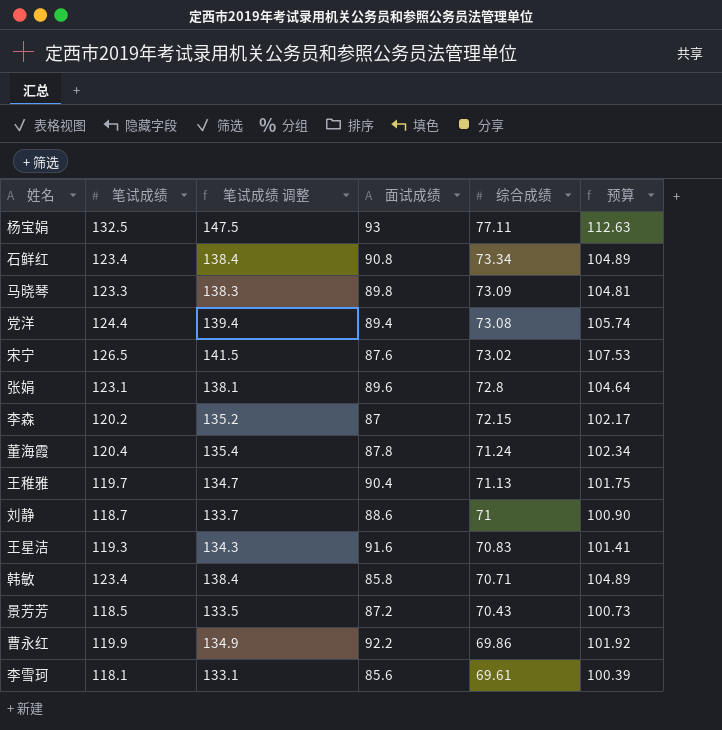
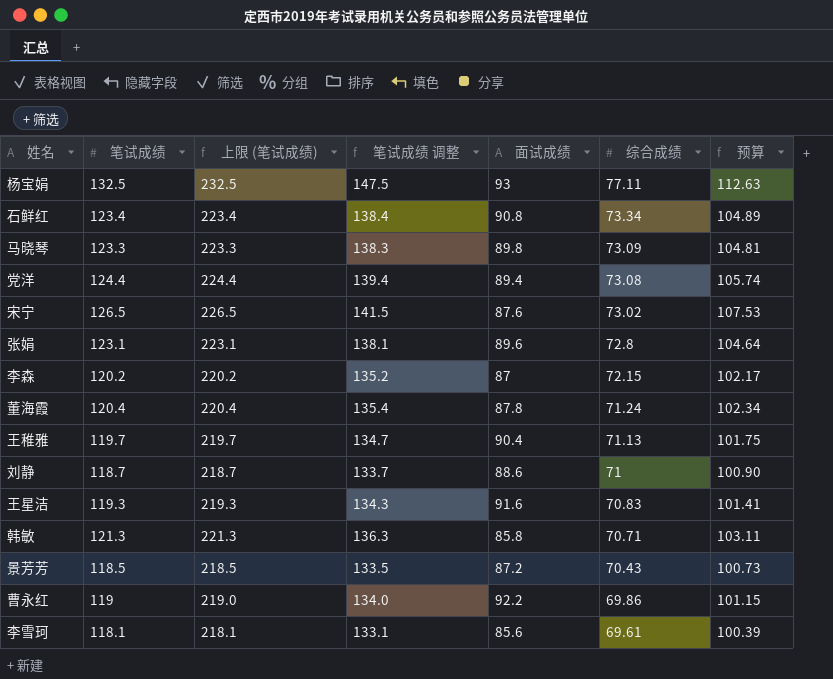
column 上限 (笔试成绩) | formula: none -> [笔试成绩] + 100
韩敏 | 笔试成绩: 123.4 -> 121.3
韩敏 | 笔试成绩 调整: 138.4 -> 136.3
韩敏 | 预算: 104.89 -> 103.11
曹永红 | 笔试成绩: 119.9 -> 119
曹永红 | 笔试成绩 调整: 134.9 -> 134.0
曹永红 | 预算: 101.92 -> 101.15

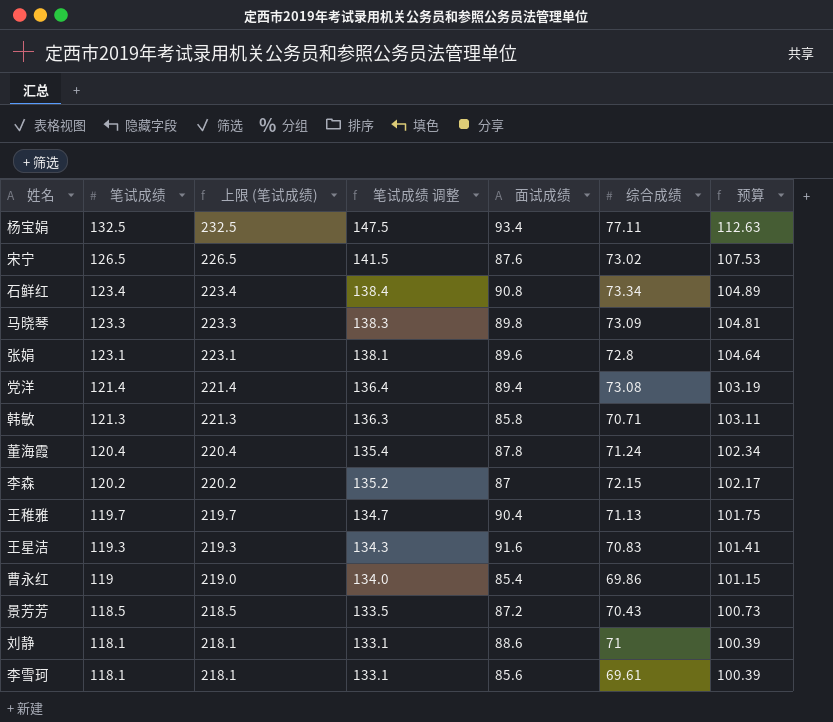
row order: 综合成绩 descending -> 笔试成绩 descending
杨宝娟 | 面试成绩: 93 -> 93.4
党洋 | 笔试成绩: 124.4 -> 121.4
党洋 | 上限 (笔试成绩): 224.4 -> 221.4
党洋 | 笔试成绩 调整: 139.4 -> 136.4
党洋 | 预算: 105.74 -> 103.19
曹永红 | 面试成绩: 92.2 -> 85.4
刘静 | 笔试成绩: 118.7 -> 118.1
刘静 | 上限 (笔试成绩): 218.7 -> 218.1
刘静 | 笔试成绩 调整: 133.7 -> 133.1
刘静 | 预算: 100.90 -> 100.39

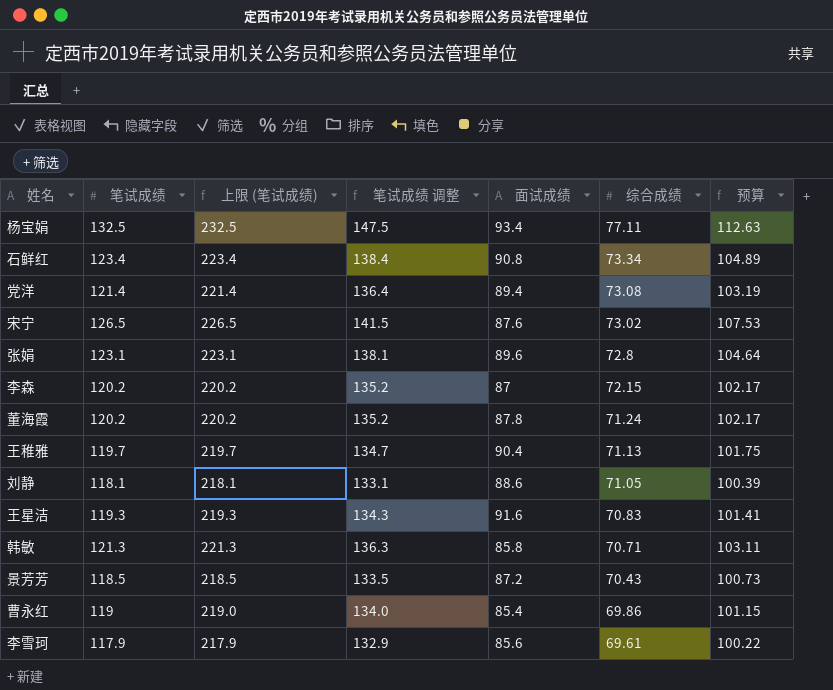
row order: 笔试成绩 descending -> 综合成绩 descending
row 马晓琴: 123.3 | 223.3 | 138.3 | 89.8 | 73.09 | 104.81 -> none
董海霞 | 笔试成绩: 120.4 -> 120.2
董海霞 | 上限 (笔试成绩): 220.4 -> 220.2
董海霞 | 笔试成绩 调整: 135.4 -> 135.2
董海霞 | 预算: 102.34 -> 102.17
刘静 | 综合成绩: 71 -> 71.05
李雪珂 | 笔试成绩: 118.1 -> 117.9
李雪珂 | 上限 (笔试成绩): 218.1 -> 217.9
李雪珂 | 笔试成绩 调整: 133.1 -> 132.9
李雪珂 | 预算: 100.39 -> 100.22

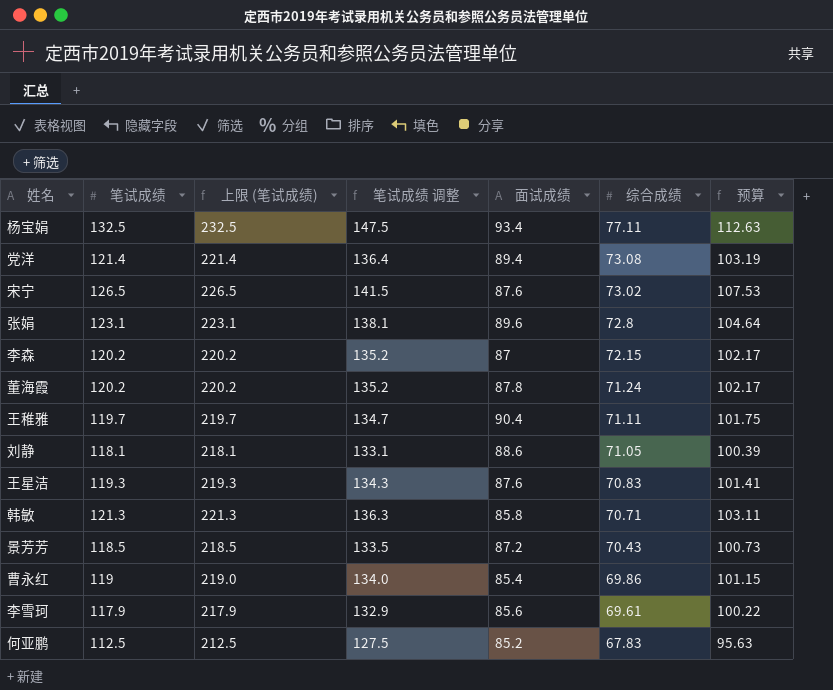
row 石鲜红: 123.4 | 223.4 | 138.4 | 90.8 | 73.34 | 104.89 -> none
王稚雅 | 综合成绩: 71.13 -> 71.11
王星洁 | 面试成绩: 91.6 -> 87.6
row 何亚鹏: none -> 112.5 | 212.5 | 127.5 | 85.2 | 67.83 | 95.63

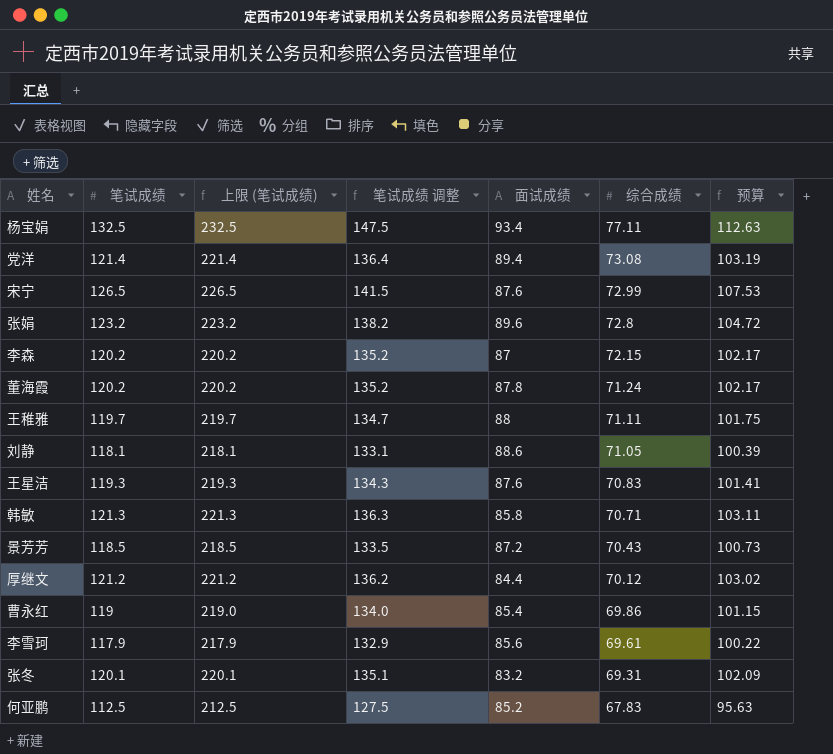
宋宁 | 综合成绩: 73.02 -> 72.99
张娟 | 笔试成绩: 123.1 -> 123.2
张娟 | 上限 (笔试成绩): 223.1 -> 223.2
张娟 | 笔试成绩 调整: 138.1 -> 138.2
张娟 | 预算: 104.64 -> 104.72
王稚雅 | 面试成绩: 90.4 -> 88
row 厚继文: none -> 121.2 | 221.2 | 136.2 | 84.4 | 70.12 | 103.02
row 张冬: none -> 120.1 | 220.1 | 135.1 | 83.2 | 69.31 | 102.09

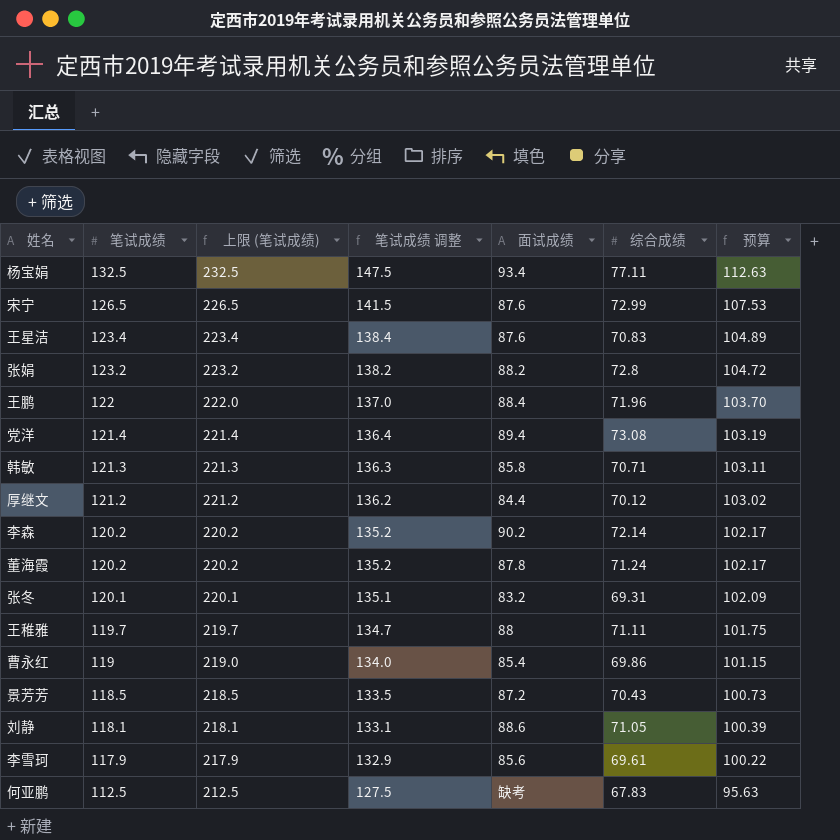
row order: 综合成绩 descending -> 笔试成绩 descending
王星洁 | 笔试成绩: 119.3 -> 123.4
王星洁 | 上限 (笔试成绩): 219.3 -> 223.4
王星洁 | 笔试成绩 调整: 134.3 -> 138.4
王星洁 | 预算: 101.41 -> 104.89
张娟 | 面试成绩: 89.6 -> 88.2
row 王鹏: none -> 122 | 222.0 | 137.0 | 88.4 | 71.96 | 103.70
李森 | 面试成绩: 87 -> 90.2
李森 | 综合成绩: 72.15 -> 72.14
何亚鹏 | 面试成绩: 85.2 -> 缺考

